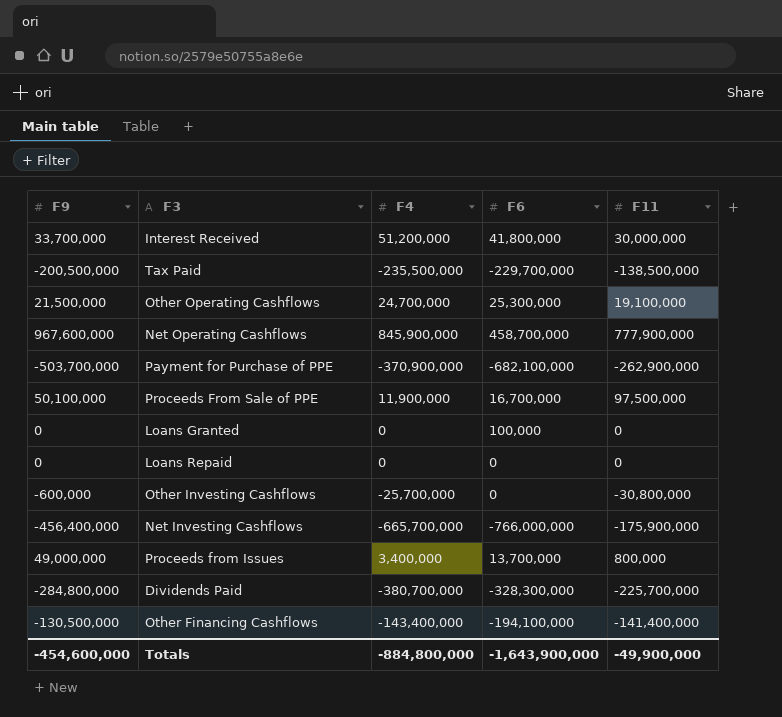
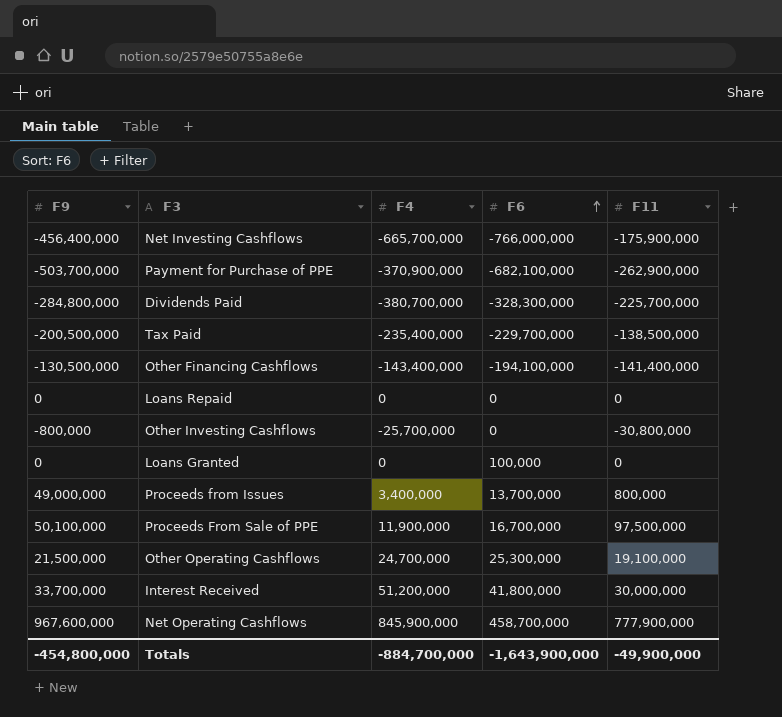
row order: none -> F6 ascending
Tax Paid | F4: -235,500,000 -> -235,400,000
Other Investing Cashflows | F9: -600,000 -> -800,000
Totals | F9: -454,600,000 -> -454,800,000
Totals | F4: -884,800,000 -> -884,700,000

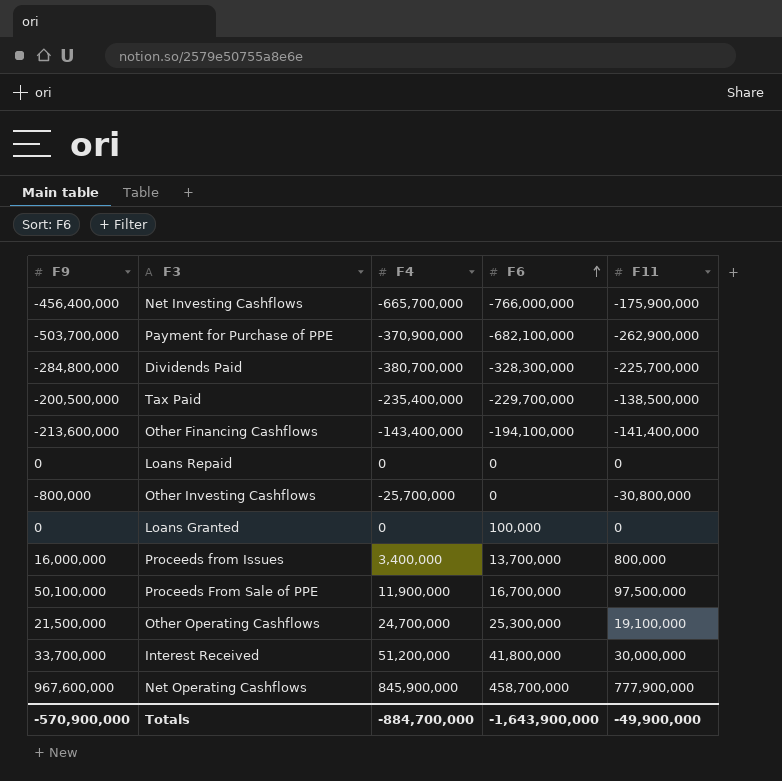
Other Financing Cashflows | F9: -130,500,000 -> -213,600,000
Proceeds from Issues | F9: 49,000,000 -> 16,000,000
Totals | F9: -454,800,000 -> -570,900,000

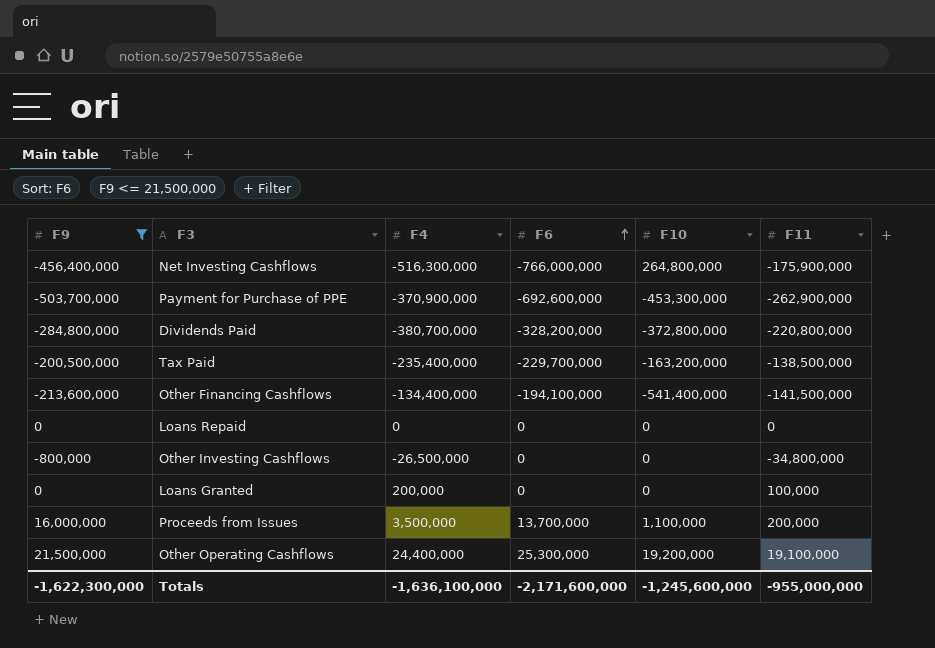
filter: none -> F9 <= 21,500,000
column F10 | position: none -> 5
Net Investing Cashflows | F4: -665,700,000 -> -516,300,000
Payment for Purchase of PPE | F6: -682,100,000 -> -692,600,000
Dividends Paid | F6: -328,300,000 -> -328,200,000
Dividends Paid | F11: -225,700,000 -> -220,800,000
Other Financing Cashflows | F4: -143,400,000 -> -134,400,000
Other Financing Cashflows | F11: -141,400,000 -> -141,500,000
Other Investing Cashflows | F4: -25,700,000 -> -26,500,000
Other Investing Cashflows | F11: -30,800,000 -> -34,800,000
Loans Granted | F4: 0 -> 200,000
Loans Granted | F6: 100,000 -> 0
Loans Granted | F11: 0 -> 100,000
Proceeds from Issues | F4: 3,400,000 -> 3,500,000
Proceeds from Issues | F11: 800,000 -> 200,000
Other Operating Cashflows | F4: 24,700,000 -> 24,400,000
Totals | F9: -570,900,000 -> -1,622,300,000
Totals | F4: -884,700,000 -> -1,636,100,000
Totals | F6: -1,643,900,000 -> -2,171,600,000
Totals | F11: -49,900,000 -> -955,000,000

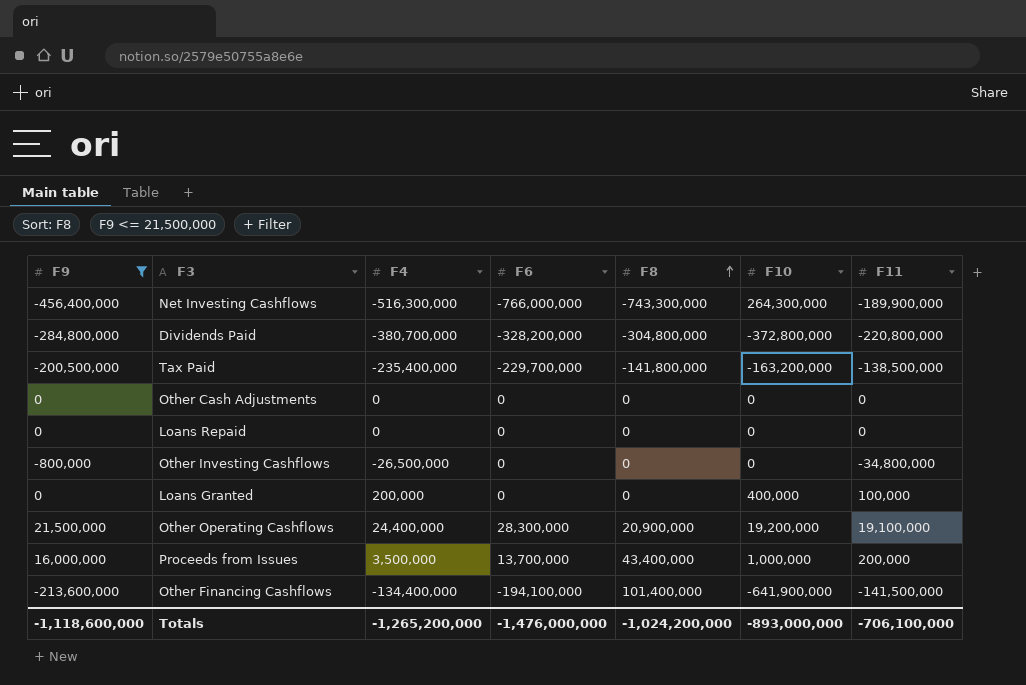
row order: F6 ascending -> F8 ascending
column F8 | position: none -> 5
row Payment for Purchase of PPE: -503,700,000 | -370,900,000 | -692,600,000 | -453,300,000 | -262,900,000 -> none
Net Investing Cashflows | F10: 264,800,000 -> 264,300,000
Net Investing Cashflows | F11: -175,900,000 -> -189,900,000
row Other Cash Adjustments: none -> 0 | 0 | 0 | 0 | 0 | 0
Loans Granted | F10: 0 -> 400,000
Other Operating Cashflows | F6: 25,300,000 -> 28,300,000
Proceeds from Issues | F10: 1,100,000 -> 1,000,000
Other Financing Cashflows | F10: -541,400,000 -> -641,900,000
Totals | F9: -1,622,300,000 -> -1,118,600,000
Totals | F4: -1,636,100,000 -> -1,265,200,000
Totals | F6: -2,171,600,000 -> -1,476,000,000
Totals | F10: -1,245,600,000 -> -893,000,000
Totals | F11: -955,000,000 -> -706,100,000

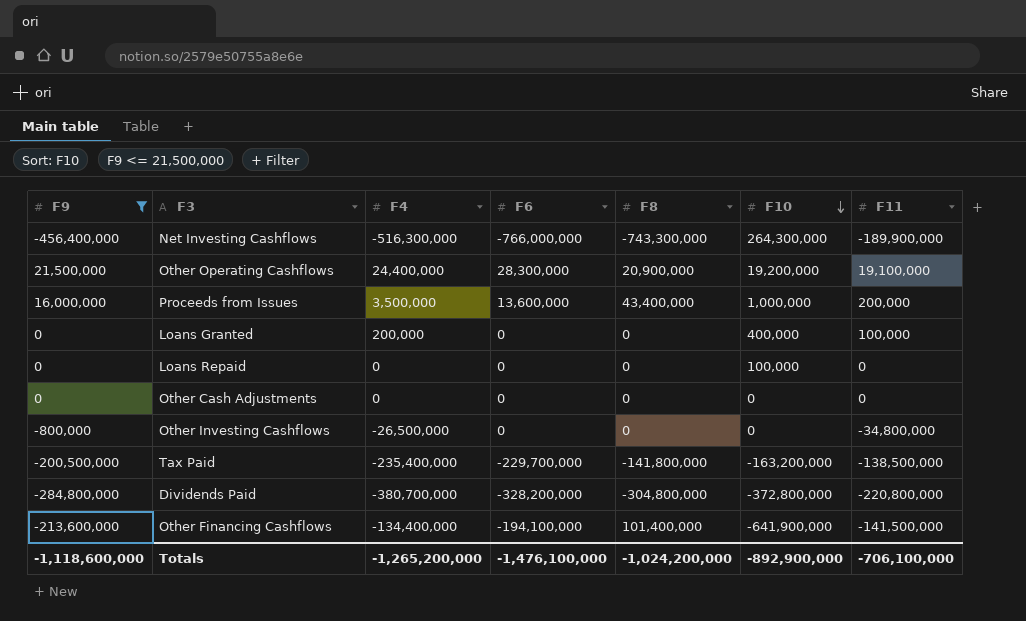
row order: F8 ascending -> F10 descending
Proceeds from Issues | F6: 13,700,000 -> 13,600,000
Loans Repaid | F10: 0 -> 100,000
Totals | F6: -1,476,000,000 -> -1,476,100,000
Totals | F10: -893,000,000 -> -892,900,000

